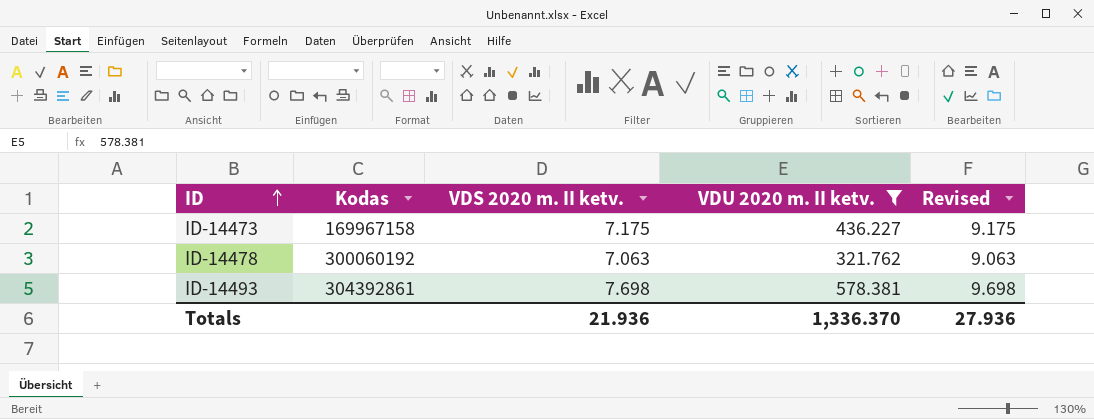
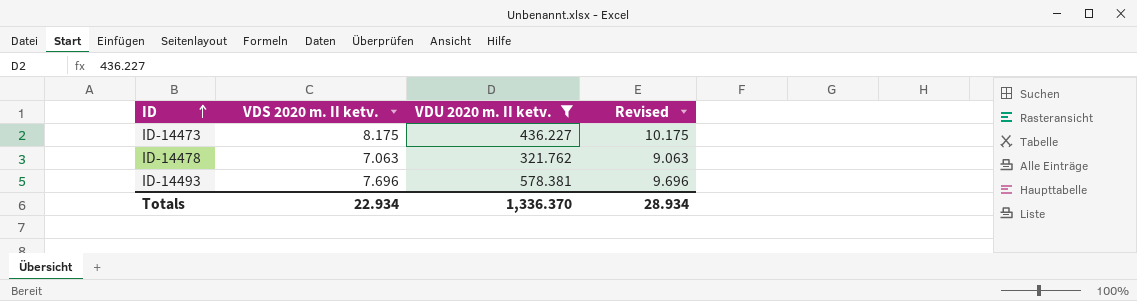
column Kodas | position: 2 -> none
ID-14473 | VDS 2020 m. II ketv.: 7.175 -> 8.175
ID-14473 | Revised: 9.175 -> 10.175
ID-14493 | VDS 2020 m. II ketv.: 7.698 -> 7.696
ID-14493 | Revised: 9.698 -> 9.696
Totals | VDS 2020 m. II ketv.: 21.936 -> 22.934
Totals | Revised: 27.936 -> 28.934

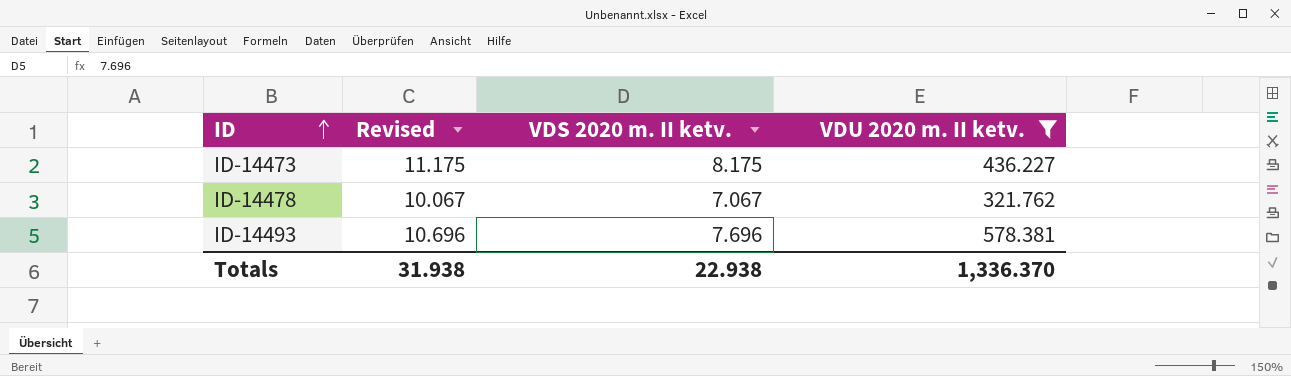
column Revised | formula: [VDS 2020 m. II ketv.] + 2 -> [VDS 2020 m. II ketv.] + 3
column Revised | position: 4 -> 2
ID-14478 | VDS 2020 m. II ketv.: 7.063 -> 7.067
Totals | Revised: 28.934 -> 31.938
Totals | VDS 2020 m. II ketv.: 22.934 -> 22.938

